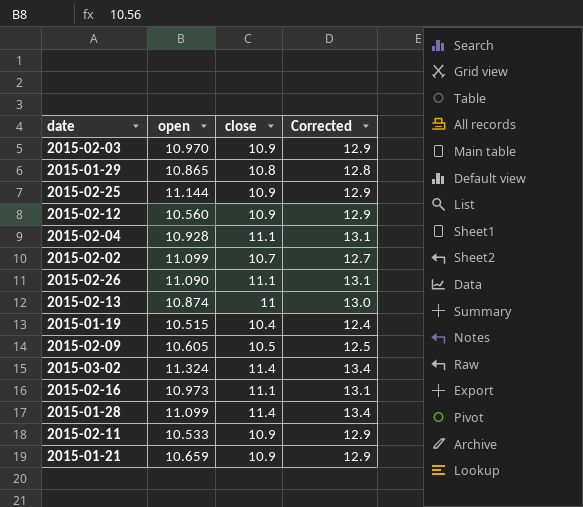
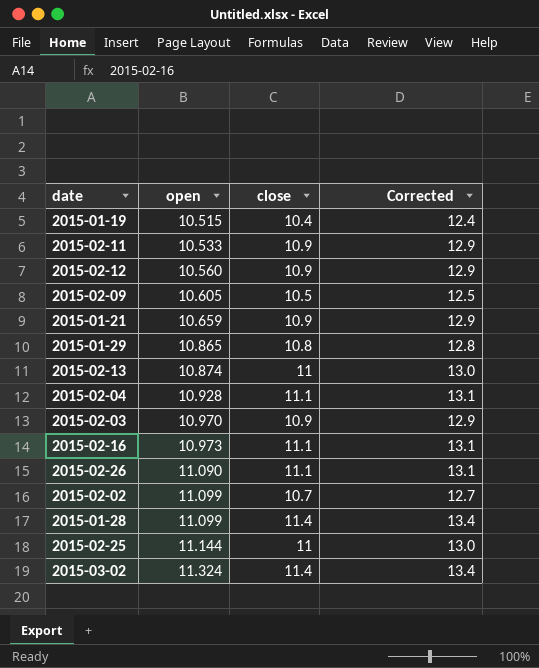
row order: none -> open ascending
2015-02-25 | close: 10.9 -> 11
2015-02-25 | Corrected: 12.9 -> 13.0

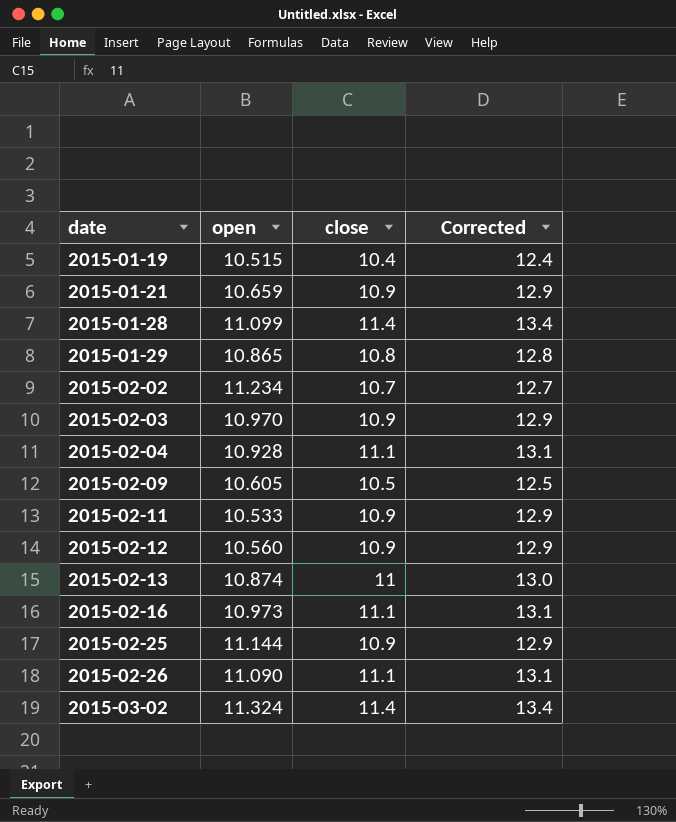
row order: open ascending -> date ascending
2015-02-02 | open: 11.099 -> 11.234
2015-02-25 | close: 11 -> 10.9
2015-02-25 | Corrected: 13.0 -> 12.9

